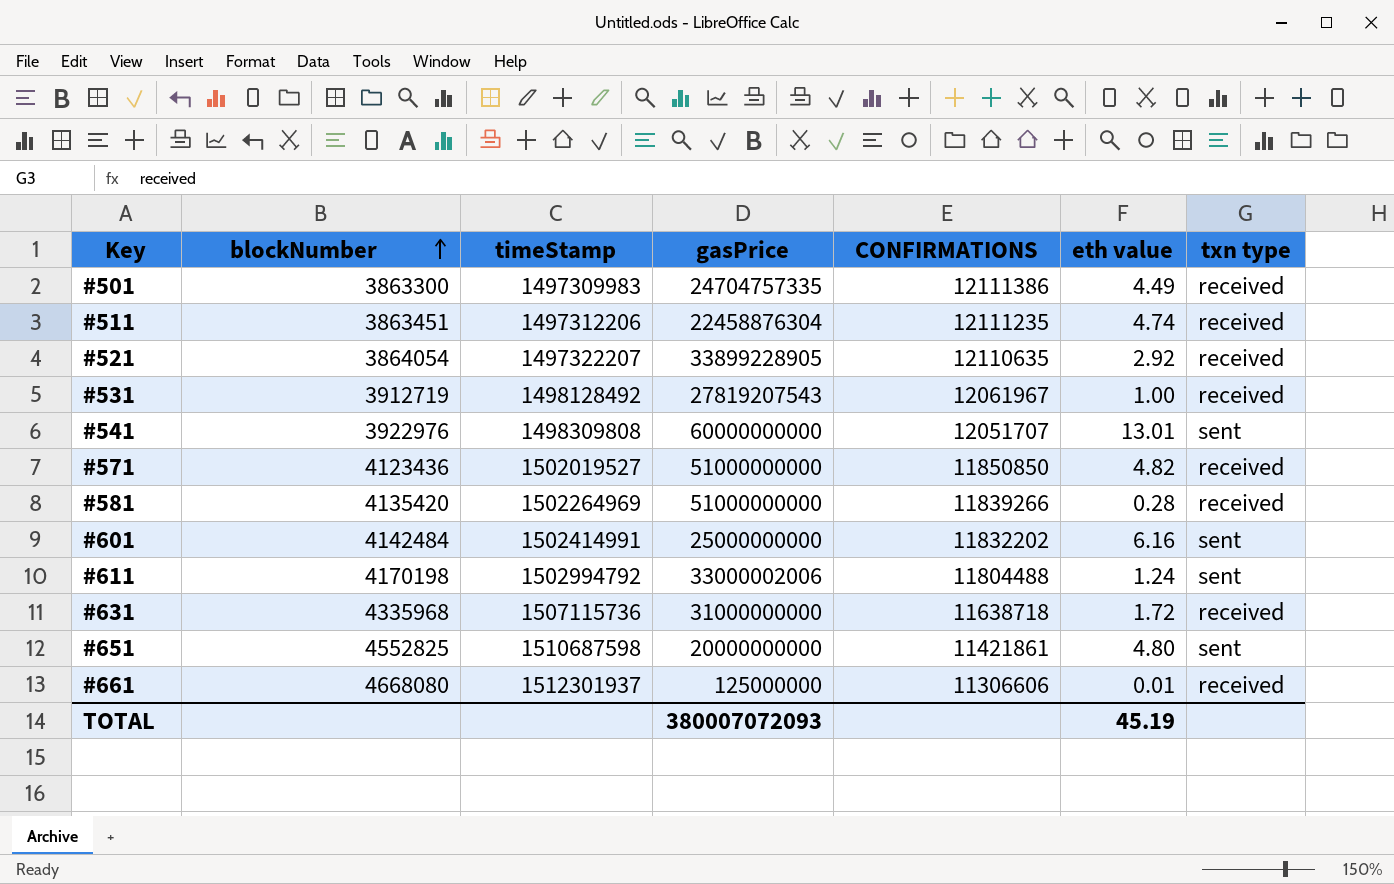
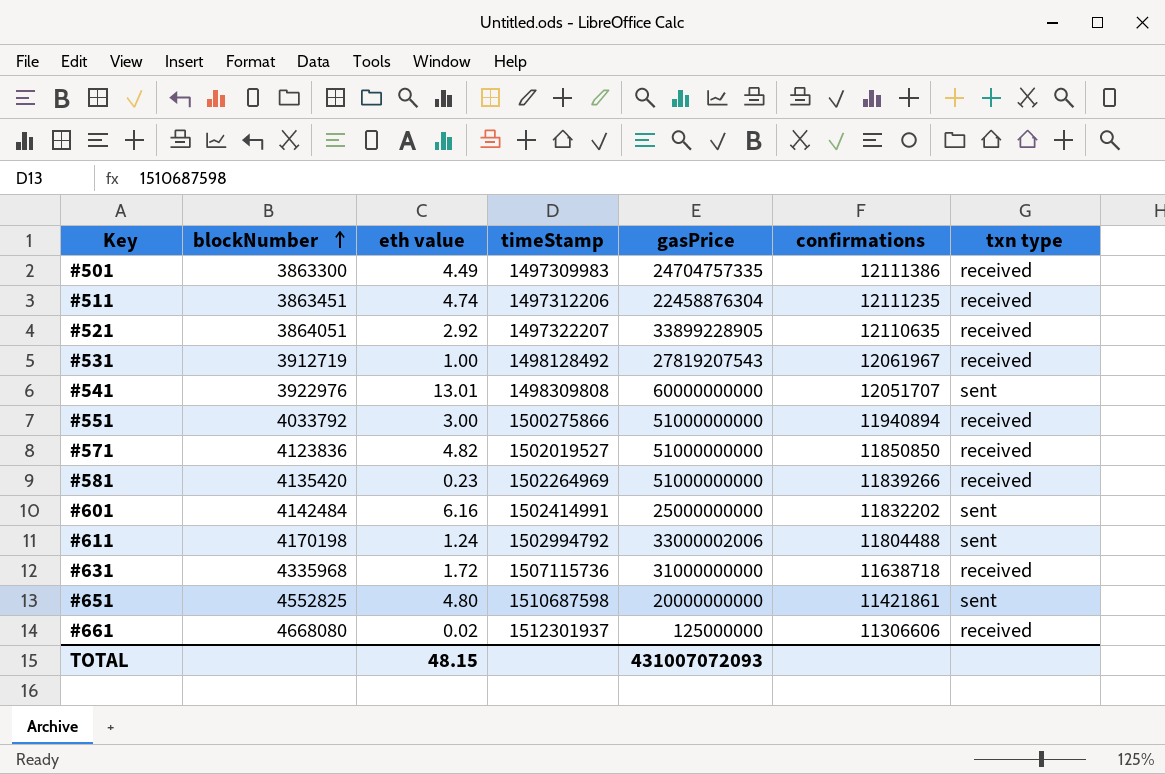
column eth value | position: 6 -> 3
column name: CONFIRMATIONS -> confirmations
#521 | blockNumber: 3864054 -> 3864051
row #551: none -> 4033792 | 3.00 | 1500275866 | 51000000000 | 11940894 | received
#571 | blockNumber: 4123436 -> 4123836
#581 | eth value: 0.28 -> 0.23
#661 | eth value: 0.01 -> 0.02
TOTAL | eth value: 45.19 -> 48.15
TOTAL | gasPrice: 380007072093 -> 431007072093

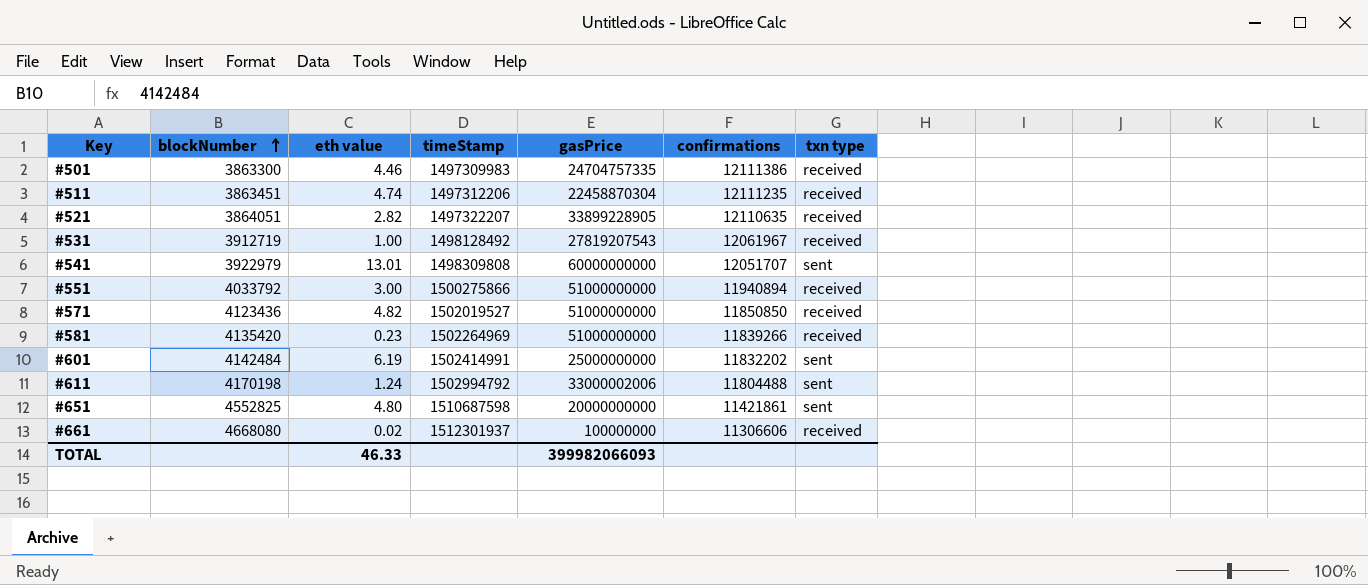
row #631: 4335968 | 1.72 | 1507115736 | 31000000000 | 11638718 | received -> none
#501 | eth value: 4.49 -> 4.46
#511 | gasPrice: 22458876304 -> 22458870304
#521 | eth value: 2.92 -> 2.82
#541 | blockNumber: 3922976 -> 3922979
#571 | blockNumber: 4123836 -> 4123436
#601 | eth value: 6.16 -> 6.19
#661 | gasPrice: 125000000 -> 100000000
TOTAL | eth value: 48.15 -> 46.33
TOTAL | gasPrice: 431007072093 -> 399982066093

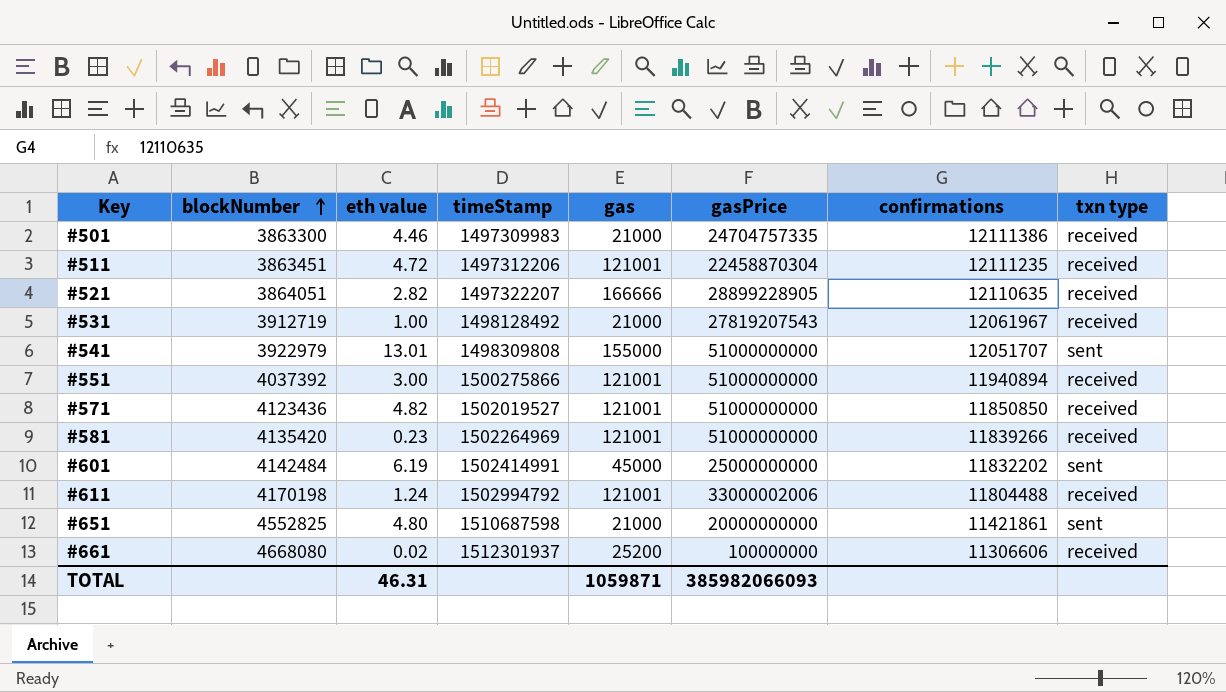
column gas | position: none -> 5
#511 | eth value: 4.74 -> 4.72
#521 | gasPrice: 33899228905 -> 28899228905
#541 | gasPrice: 60000000000 -> 51000000000
#551 | blockNumber: 4033792 -> 4037392
#611 | txn type: sent -> received
TOTAL | eth value: 46.33 -> 46.31
TOTAL | gasPrice: 399982066093 -> 385982066093

